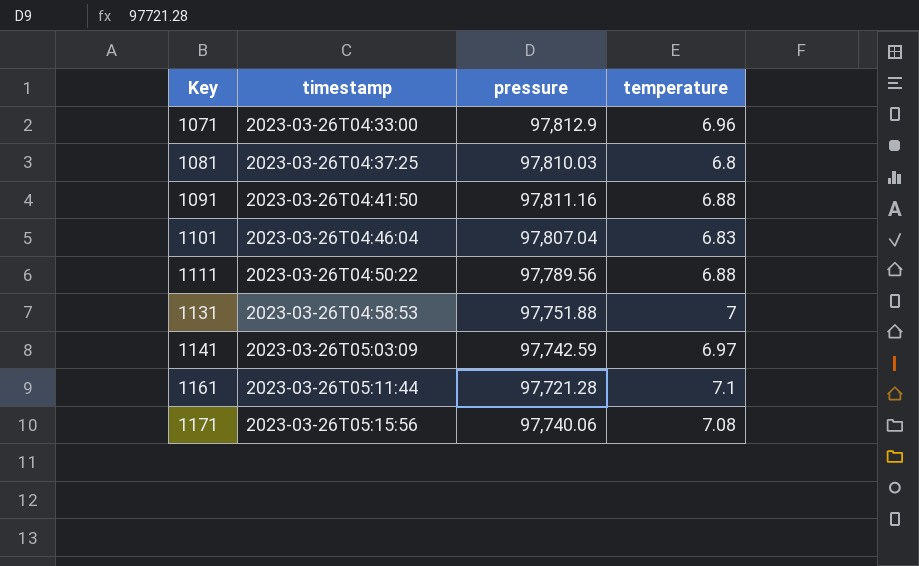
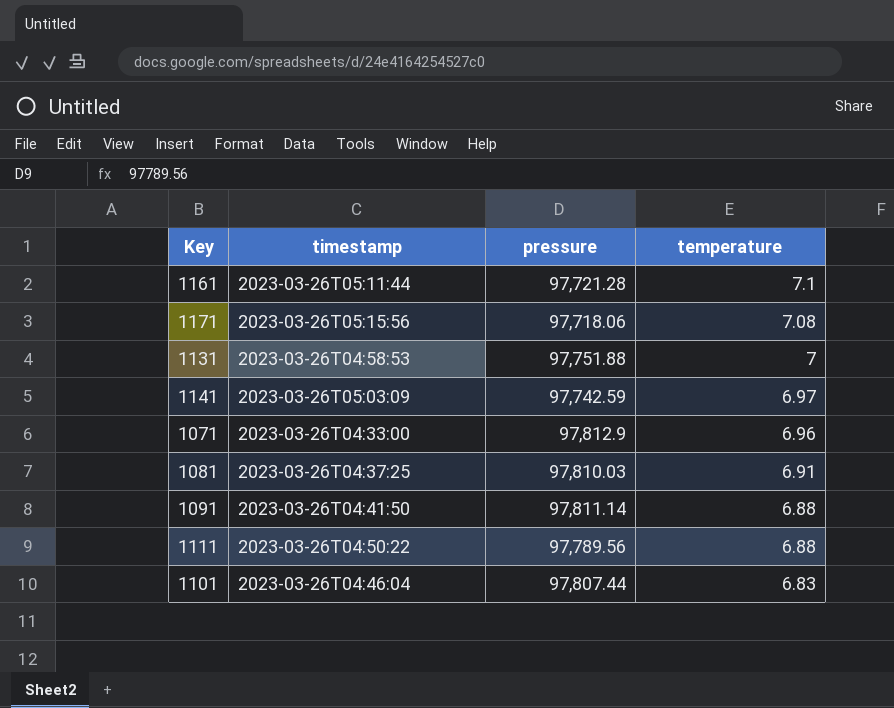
row order: Key ascending -> temperature descending
1171 | pressure: 97,740.06 -> 97,718.06
1081 | temperature: 6.8 -> 6.91
1091 | pressure: 97,811.16 -> 97,811.14
1101 | pressure: 97,807.04 -> 97,807.44

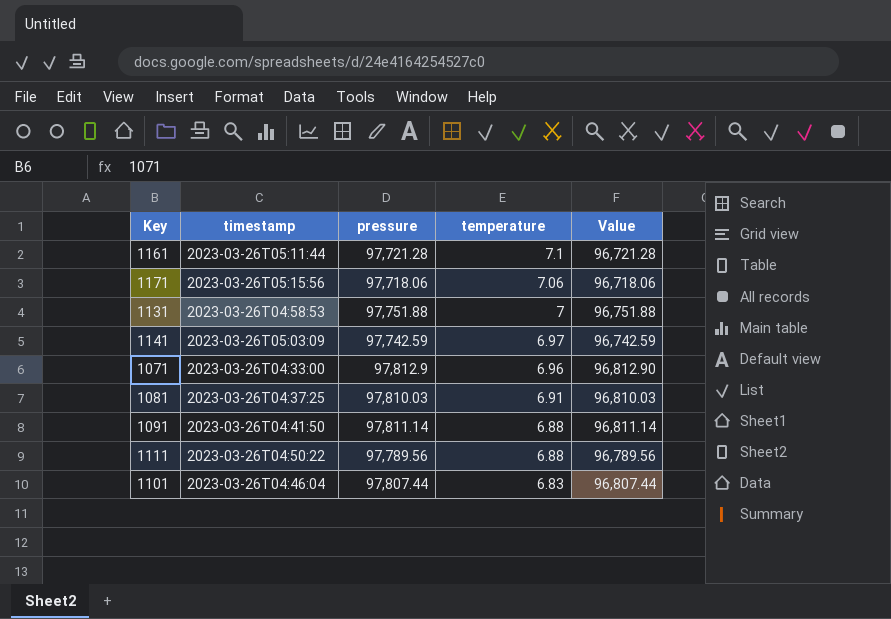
column Value | formula: none -> [pressure] - 1000
1171 | temperature: 7.08 -> 7.06

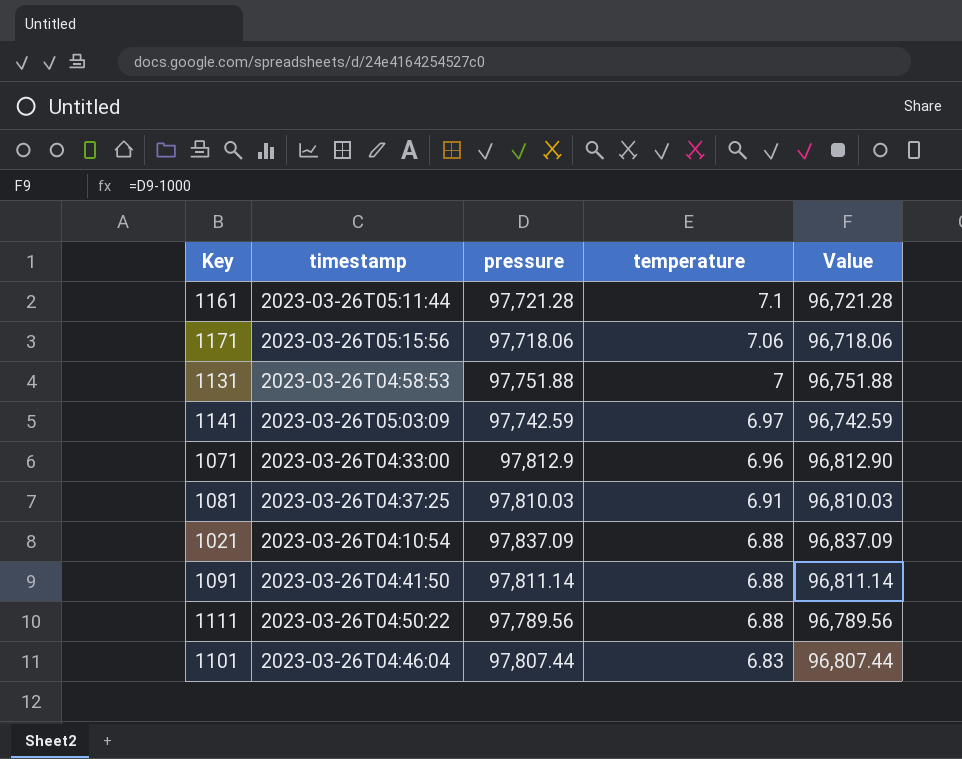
row 1021: none -> 2023-03-26T04:10:54 | 97,837.09 | 6.88 | 96,837.09

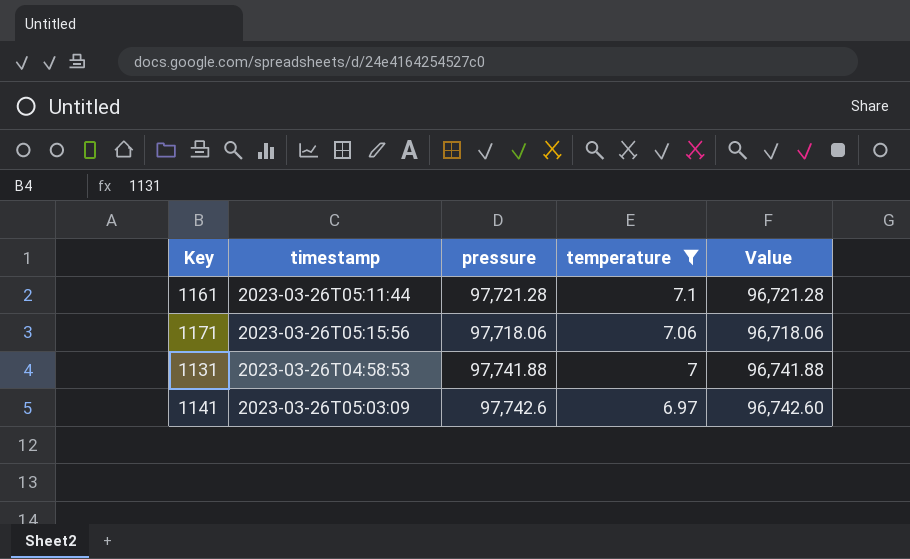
filter: none -> temperature >= 6.97
1131 | pressure: 97,751.88 -> 97,741.88
1131 | Value: 96,751.88 -> 96,741.88
1141 | pressure: 97,742.59 -> 97,742.6
1141 | Value: 96,742.59 -> 96,742.60

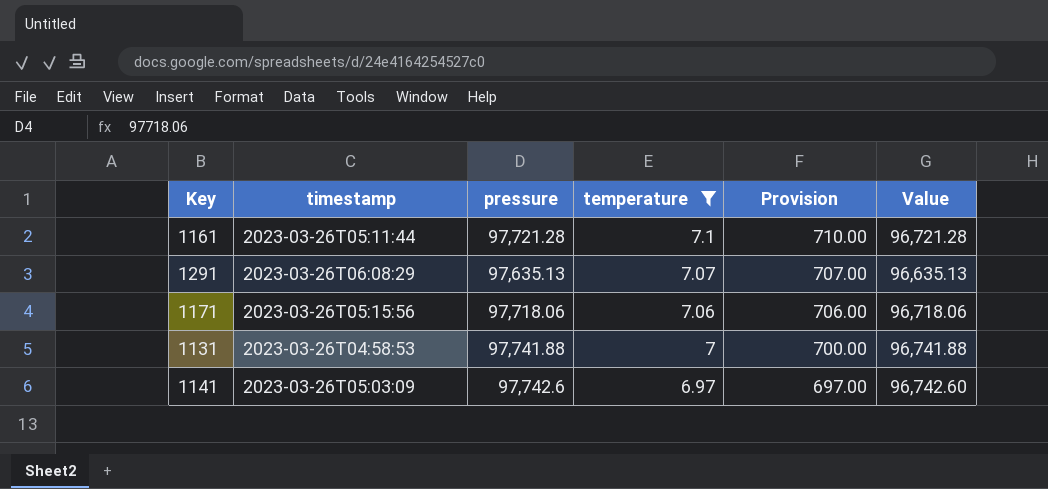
column Provision | formula: none -> [temperature] * 100
row 1291: none -> 2023-03-26T06:08:29 | 97,635.13 | 7.07 | 707.00 | 96,635.13

